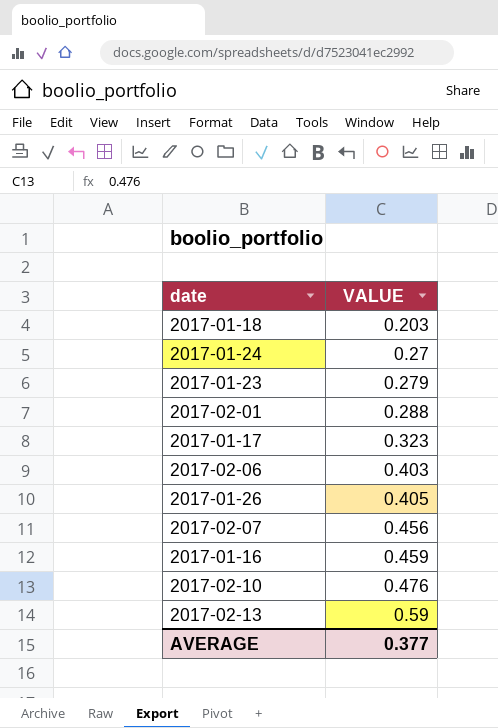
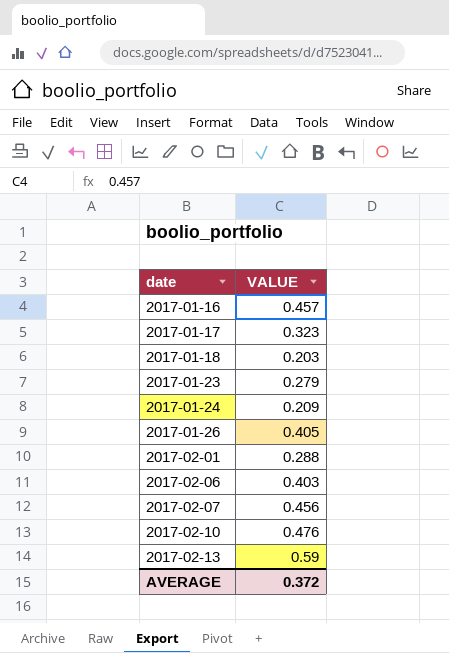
row order: VALUE ascending -> date ascending
2017-01-16 | VALUE: 0.459 -> 0.457
2017-01-24 | VALUE: 0.27 -> 0.209
AVERAGE | VALUE: 0.377 -> 0.372

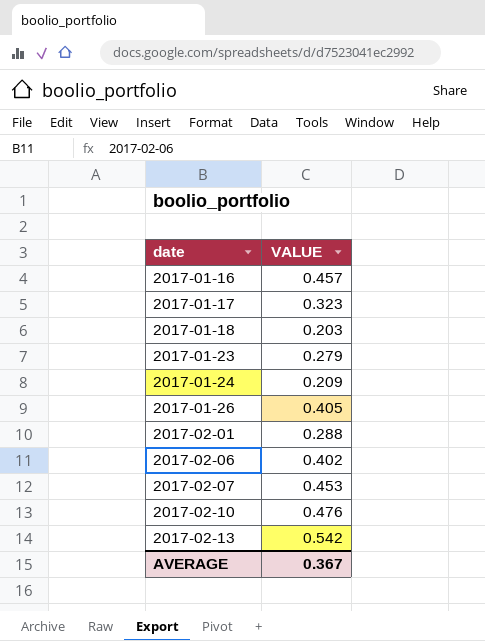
2017-02-06 | VALUE: 0.403 -> 0.402
2017-02-07 | VALUE: 0.456 -> 0.453
2017-02-13 | VALUE: 0.59 -> 0.542
AVERAGE | VALUE: 0.372 -> 0.367

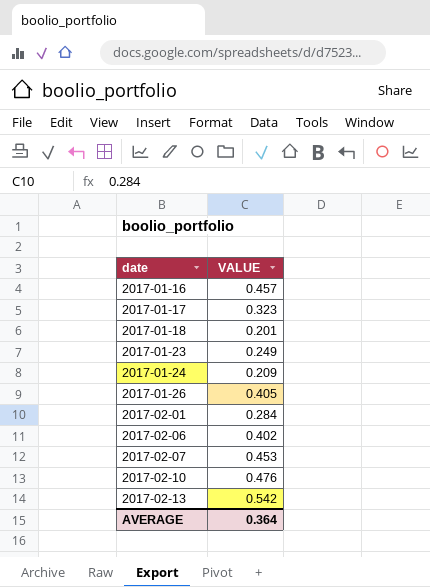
2017-01-18 | VALUE: 0.203 -> 0.201
2017-01-23 | VALUE: 0.279 -> 0.249
2017-02-01 | VALUE: 0.288 -> 0.284
AVERAGE | VALUE: 0.367 -> 0.364

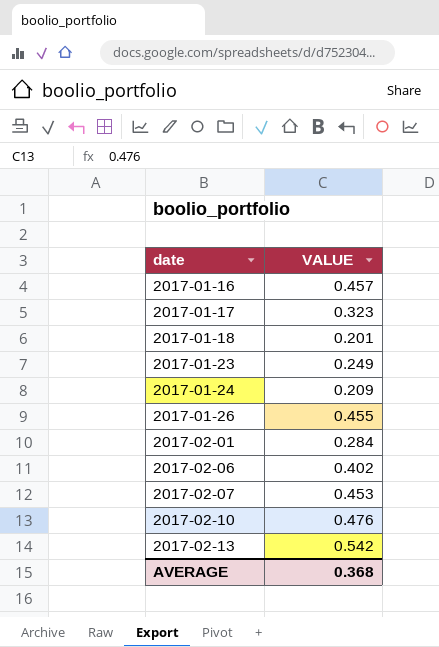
2017-01-26 | VALUE: 0.405 -> 0.455
AVERAGE | VALUE: 0.364 -> 0.368

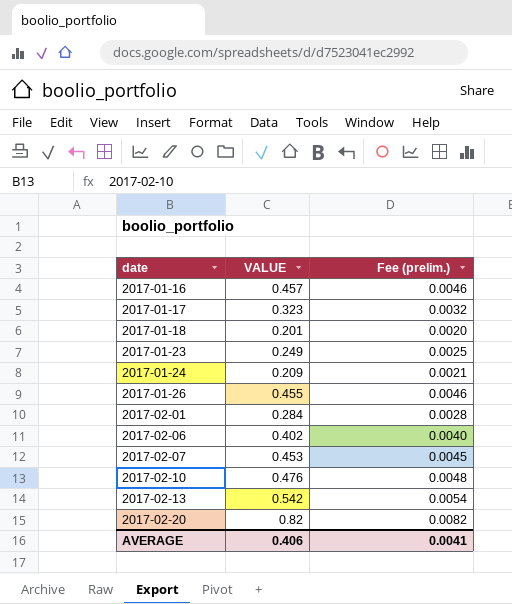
column Fee (prelim.) | formula: none -> [VALUE] * 0.01
row 2017-02-20: none -> 0.82 | 0.0082
AVERAGE | VALUE: 0.368 -> 0.406

